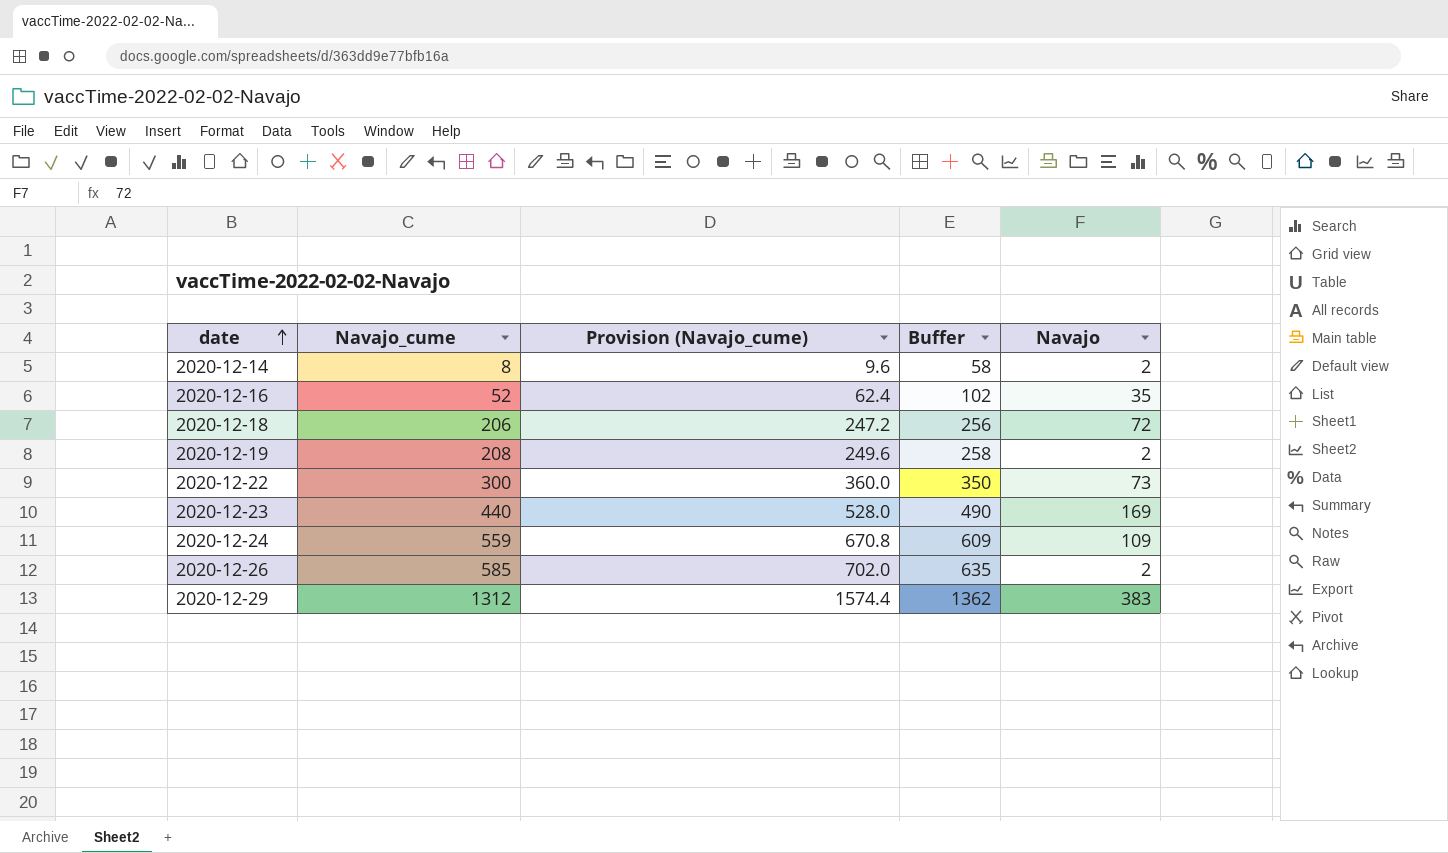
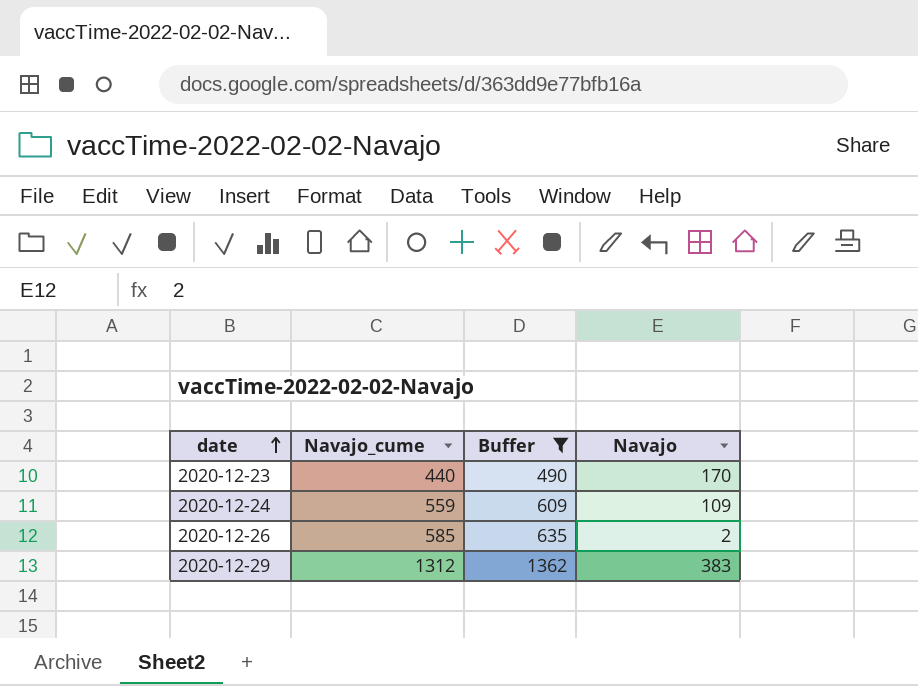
filter: none -> Buffer >= 490
column Provision (Navajo_cume) | formula: [Navajo_cume] * 1.2 -> none
2020-12-23 | Navajo: 169 -> 170

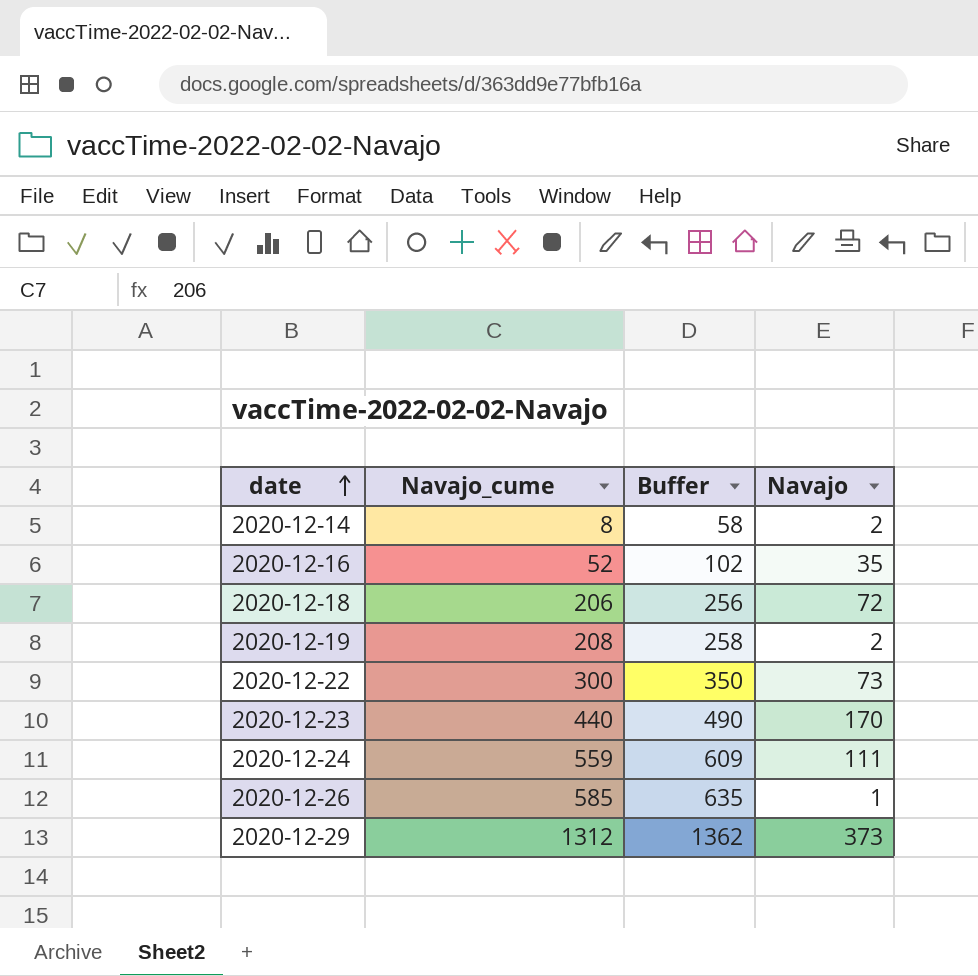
filter: Buffer >= 490 -> none
2020-12-24 | Navajo: 109 -> 111
2020-12-26 | Navajo: 2 -> 1
2020-12-29 | Navajo: 383 -> 373

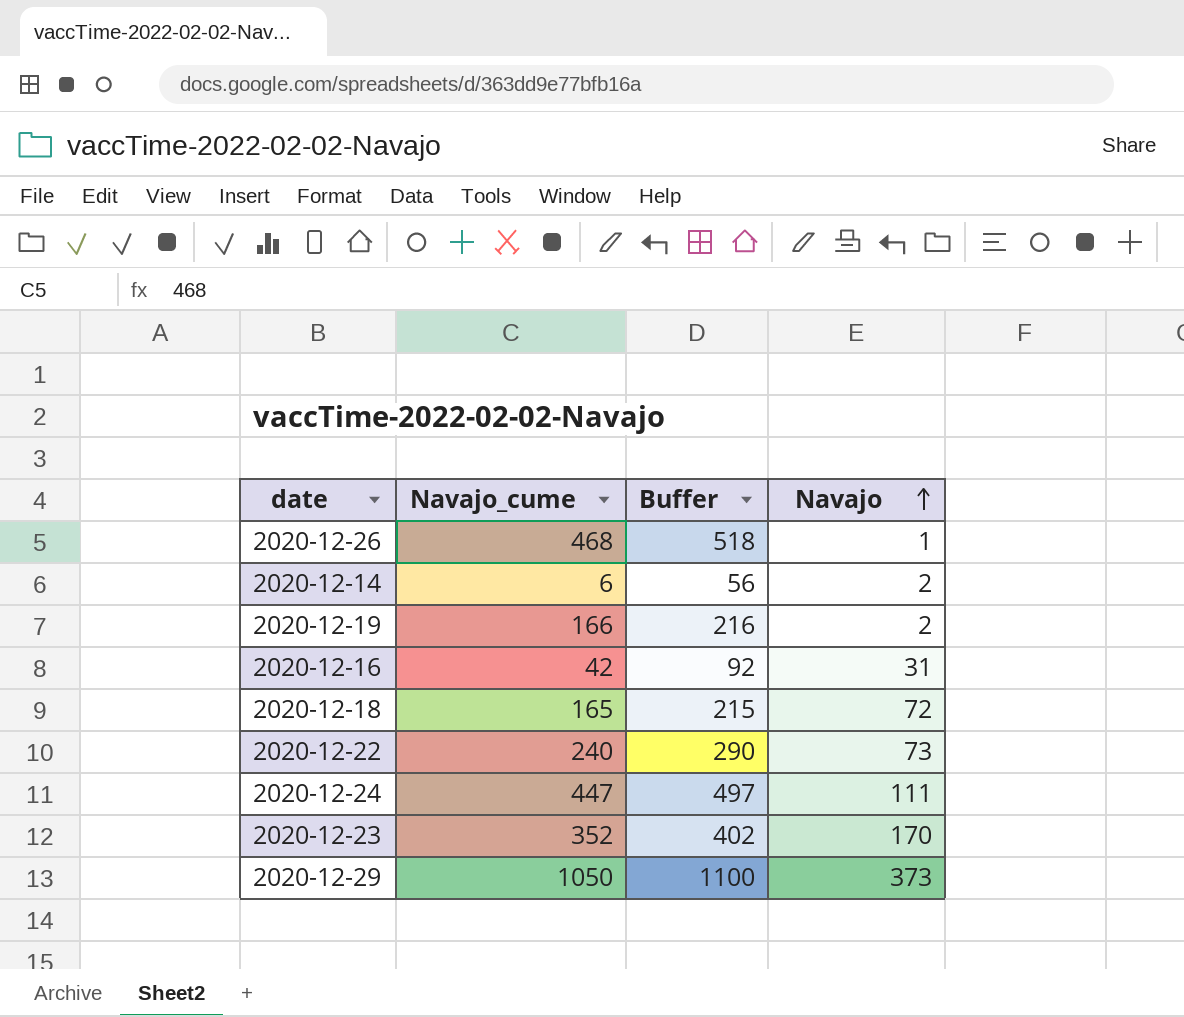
row order: date ascending -> Navajo ascending
2020-12-26 | Navajo_cume: 585 -> 468
2020-12-26 | Buffer: 635 -> 518
2020-12-14 | Navajo_cume: 8 -> 6
2020-12-14 | Buffer: 58 -> 56
2020-12-19 | Navajo_cume: 208 -> 166
2020-12-19 | Buffer: 258 -> 216
2020-12-16 | Navajo_cume: 52 -> 42
2020-12-16 | Buffer: 102 -> 92
2020-12-16 | Navajo: 35 -> 31
2020-12-18 | Navajo_cume: 206 -> 165
2020-12-18 | Buffer: 256 -> 215
2020-12-22 | Navajo_cume: 300 -> 240
2020-12-22 | Buffer: 350 -> 290
2020-12-24 | Navajo_cume: 559 -> 447
2020-12-24 | Buffer: 609 -> 497
2020-12-23 | Navajo_cume: 440 -> 352
2020-12-23 | Buffer: 490 -> 402
2020-12-29 | Navajo_cume: 1312 -> 1050
2020-12-29 | Buffer: 1362 -> 1100

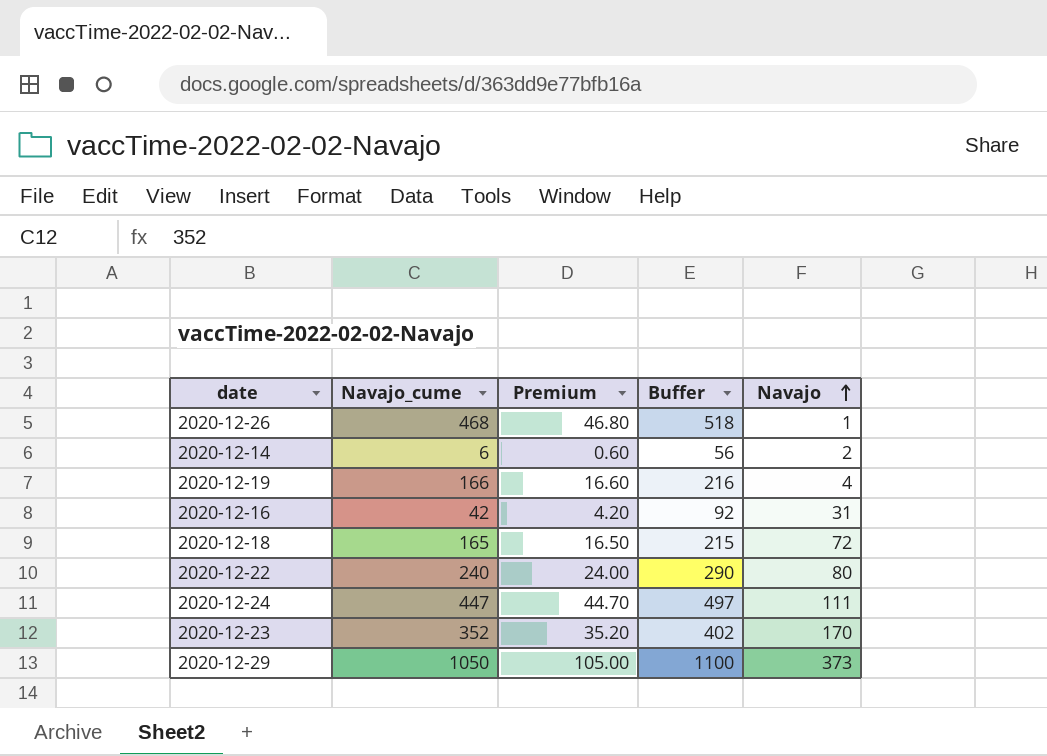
column Premium | formula: none -> [Navajo_cume] * 0.1
2020-12-19 | Navajo: 2 -> 4
2020-12-22 | Navajo: 73 -> 80

